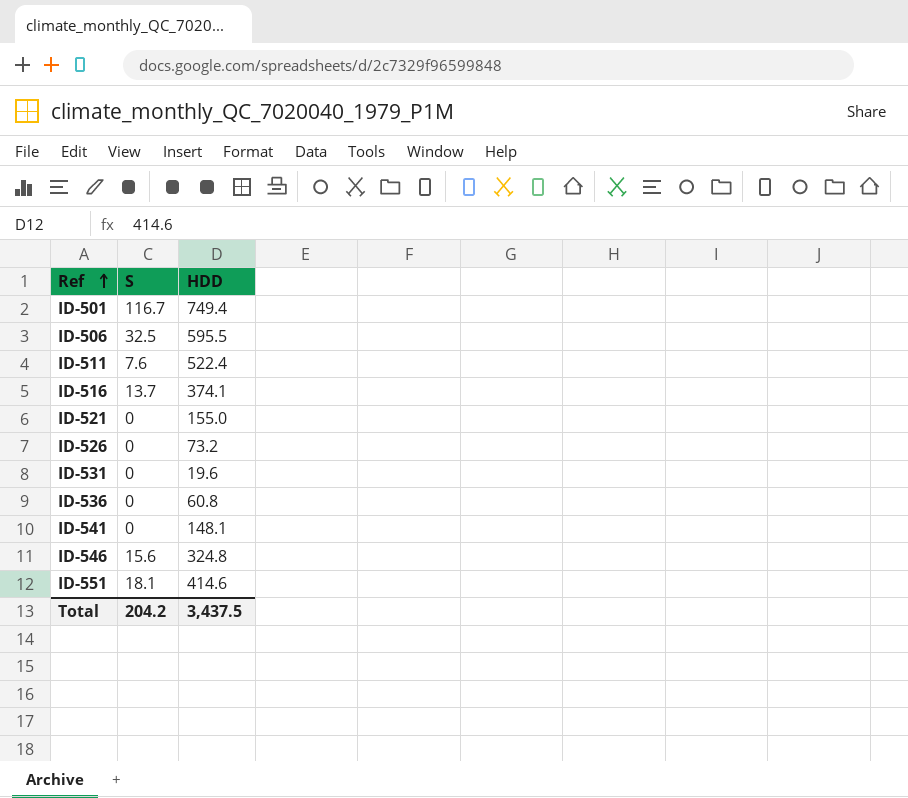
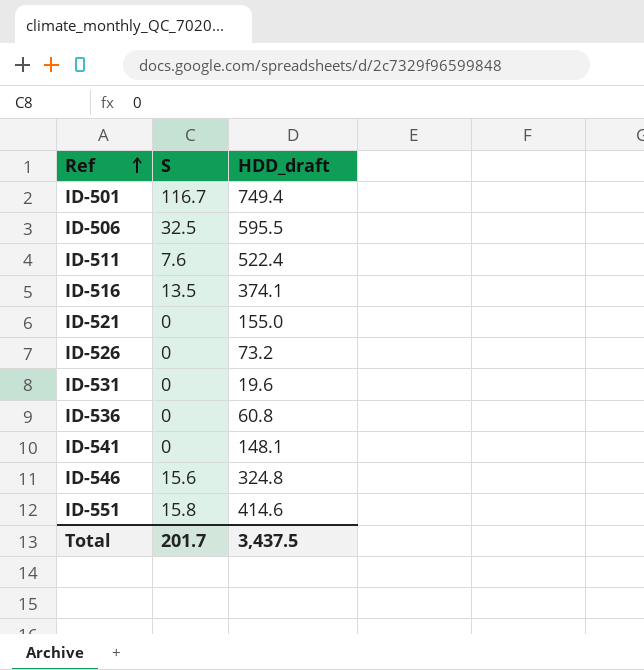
column name: HDD -> HDD_draft
ID-516 | S: 13.7 -> 13.5
ID-551 | S: 18.1 -> 15.8
Total | S: 204.2 -> 201.7

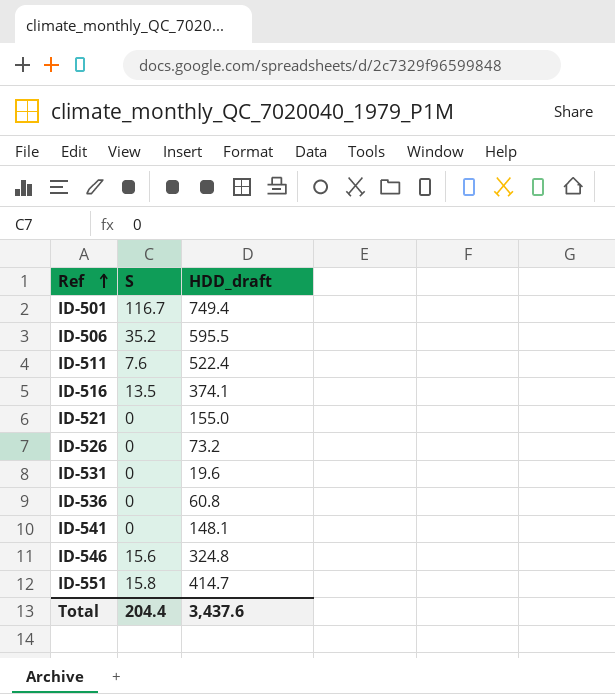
ID-506 | S: 32.5 -> 35.2
ID-551 | HDD_draft: 414.6 -> 414.7
Total | S: 201.7 -> 204.4
Total | HDD_draft: 3,437.5 -> 3,437.6

